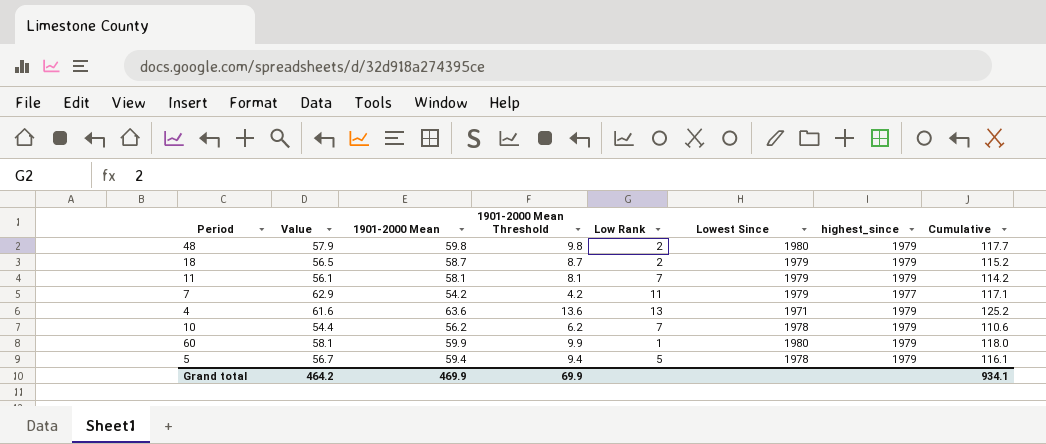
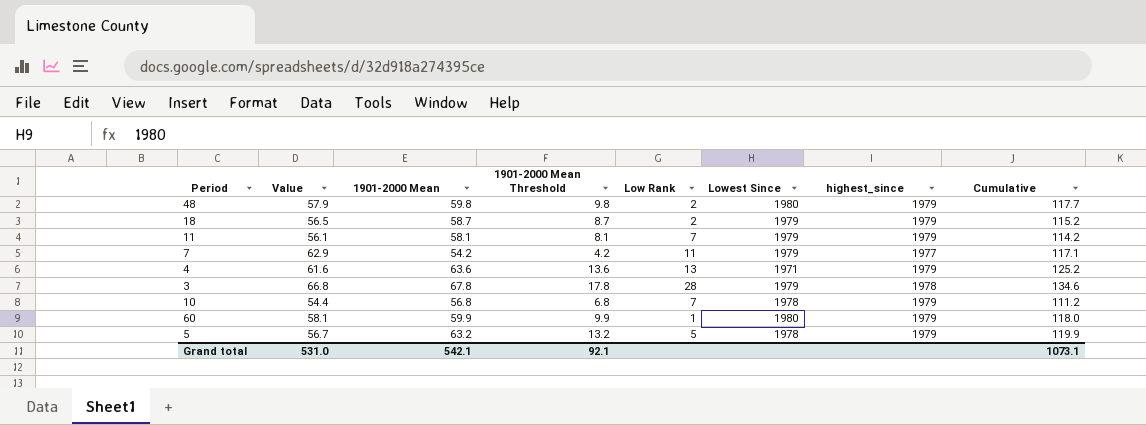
row 3: none -> 66.8 | 67.8 | 17.8 | 28 | 1979 | 1978 | 134.6
10 | 1901-2000 Mean: 56.2 -> 56.8
10 | 1901-2000 Mean Threshold: 6.2 -> 6.8
10 | Cumulative: 110.6 -> 111.2
5 | 1901-2000 Mean: 59.4 -> 63.2
5 | 1901-2000 Mean Threshold: 9.4 -> 13.2
5 | Cumulative: 116.1 -> 119.9
Grand total | Value: 464.2 -> 531.0
Grand total | 1901-2000 Mean: 469.9 -> 542.1
Grand total | 1901-2000 Mean Threshold: 69.9 -> 92.1
Grand total | Cumulative: 934.1 -> 1073.1

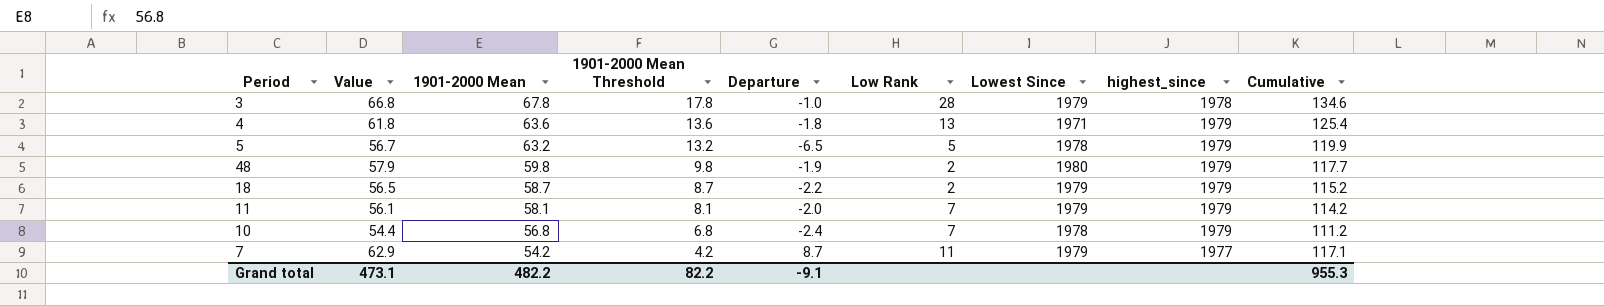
row order: none -> 1901-2000 Mean descending
column Departure | formula: none -> [Value] - [1901-2000 Mean]
row 60: 58.1 | 59.9 | 9.9 | 1 | 1980 | 1979 | 118.0 -> none
4 | Value: 61.6 -> 61.8
4 | Cumulative: 125.2 -> 125.4
Grand total | Value: 531.0 -> 473.1
Grand total | 1901-2000 Mean: 542.1 -> 482.2
Grand total | 1901-2000 Mean Threshold: 92.1 -> 82.2
Grand total | Cumulative: 1073.1 -> 955.3

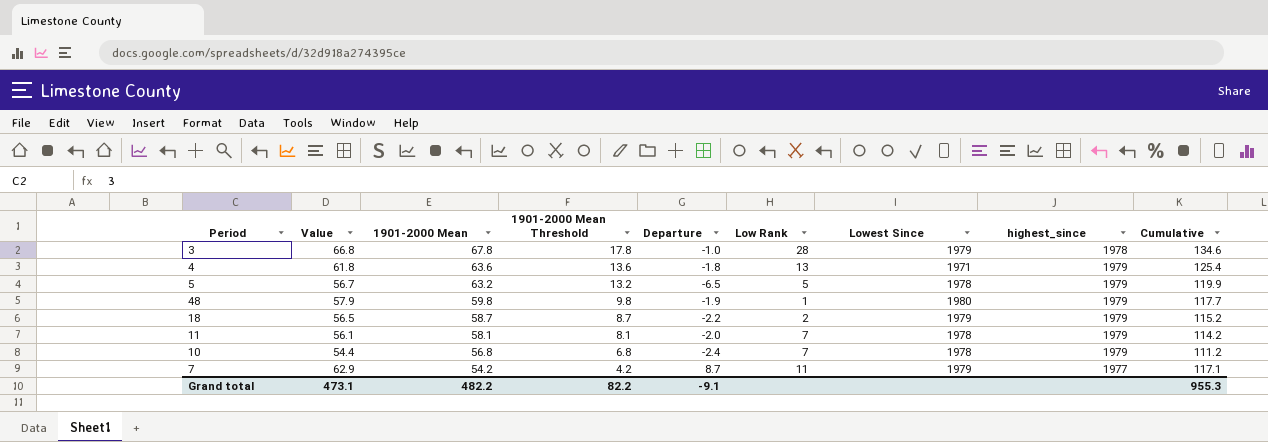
48 | Low Rank: 2 -> 1
11 | Lowest Since: 1979 -> 1978

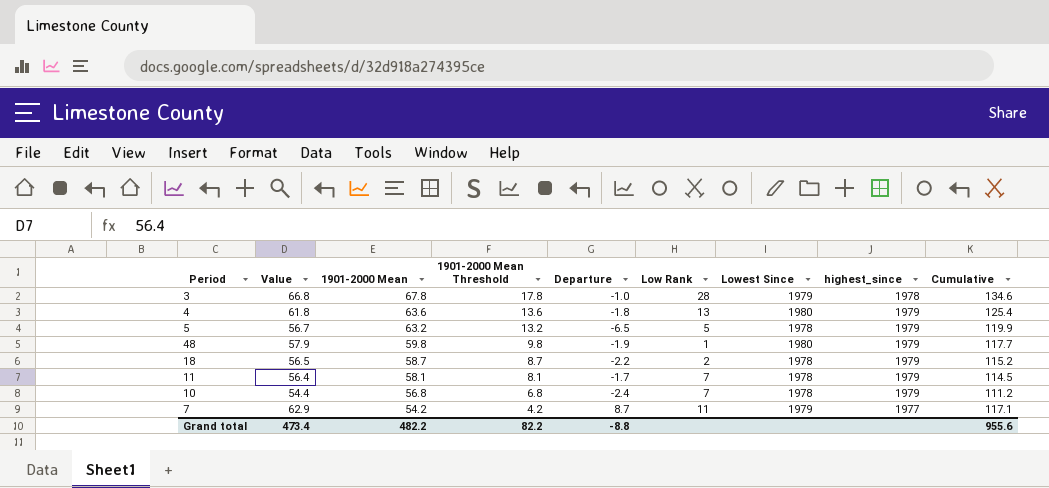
4 | Lowest Since: 1971 -> 1980
18 | Lowest Since: 1979 -> 1978
11 | Value: 56.1 -> 56.4
11 | Departure: -2.0 -> -1.7
11 | Cumulative: 114.2 -> 114.5
Grand total | Value: 473.1 -> 473.4
Grand total | Departure: -9.1 -> -8.8
Grand total | Cumulative: 955.3 -> 955.6

